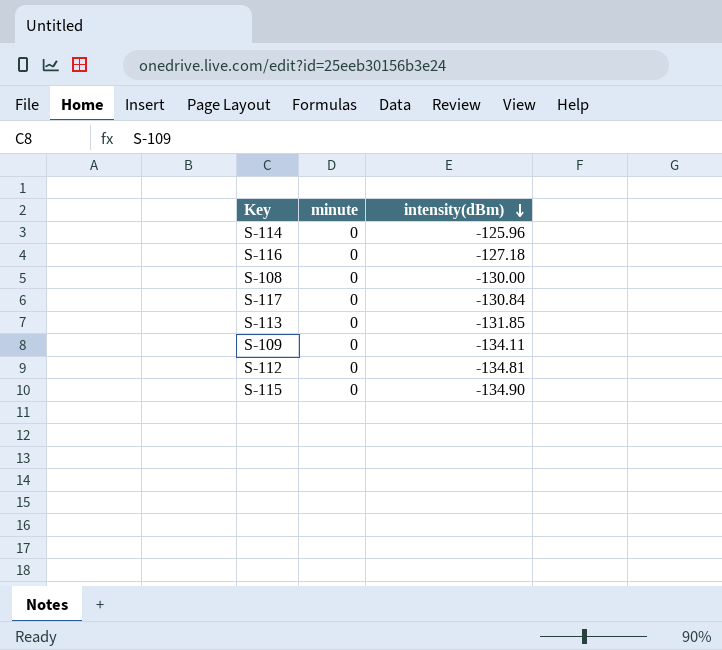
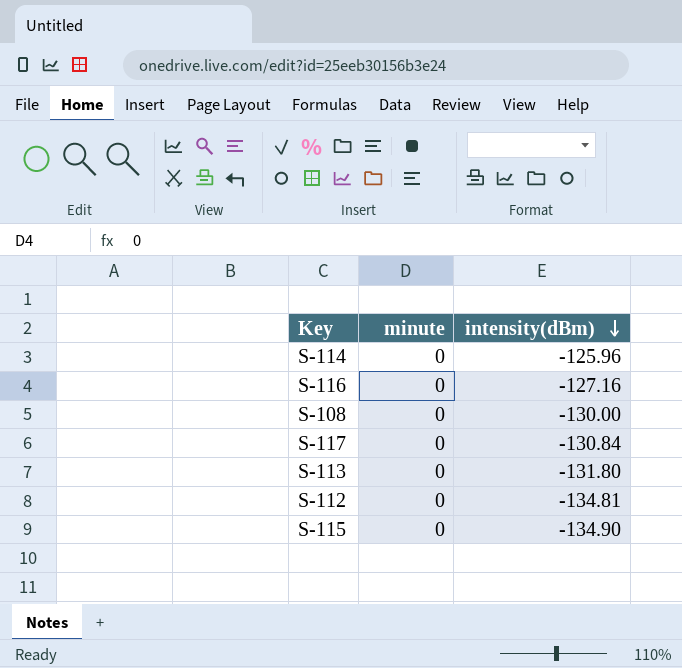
row S-109: 0 | -134.11 -> none
S-116 | intensity(dBm): -127.18 -> -127.16
S-113 | intensity(dBm): -131.85 -> -131.80

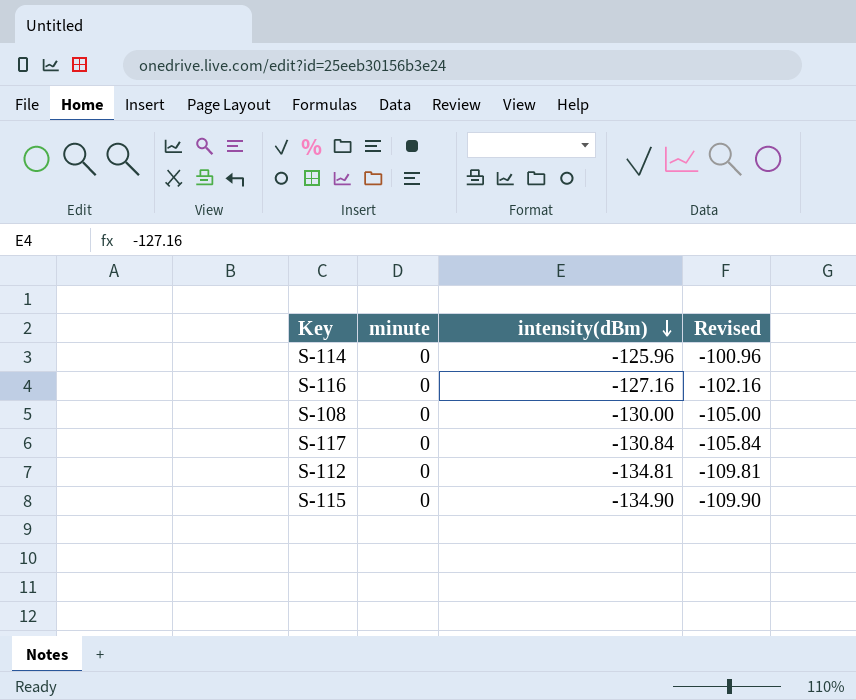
column Revised | formula: none -> [intensity(dBm)] + 25
row S-113: 0 | -131.80 -> none

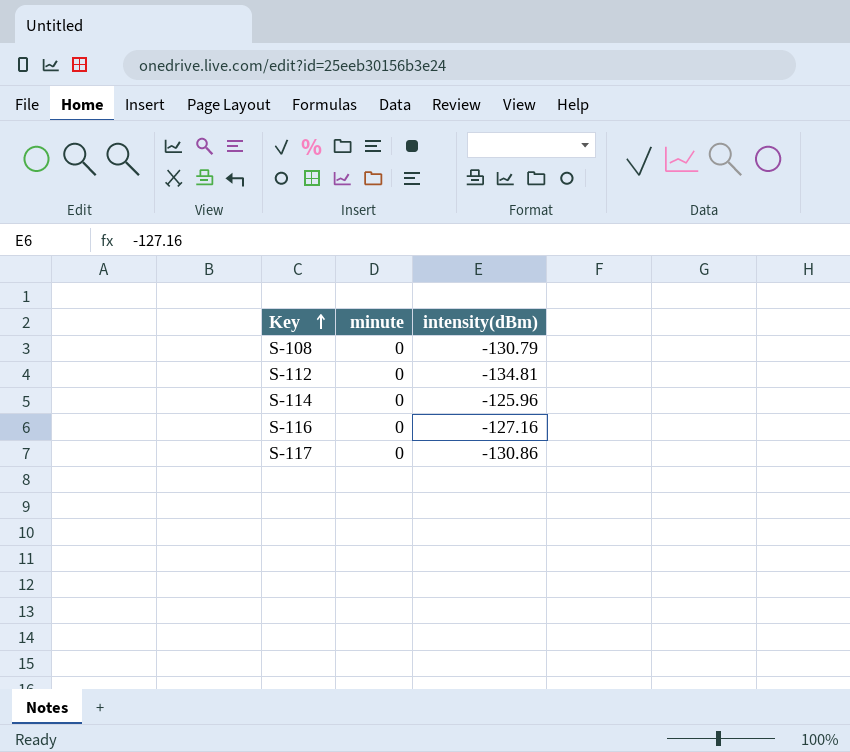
row order: intensity(dBm) descending -> Key ascending
column Revised | formula: [intensity(dBm)] + 25 -> none
row S-115: 0 | -134.90 | -109.90 -> none
S-108 | intensity(dBm): -130.00 -> -130.79
S-117 | intensity(dBm): -130.84 -> -130.86

